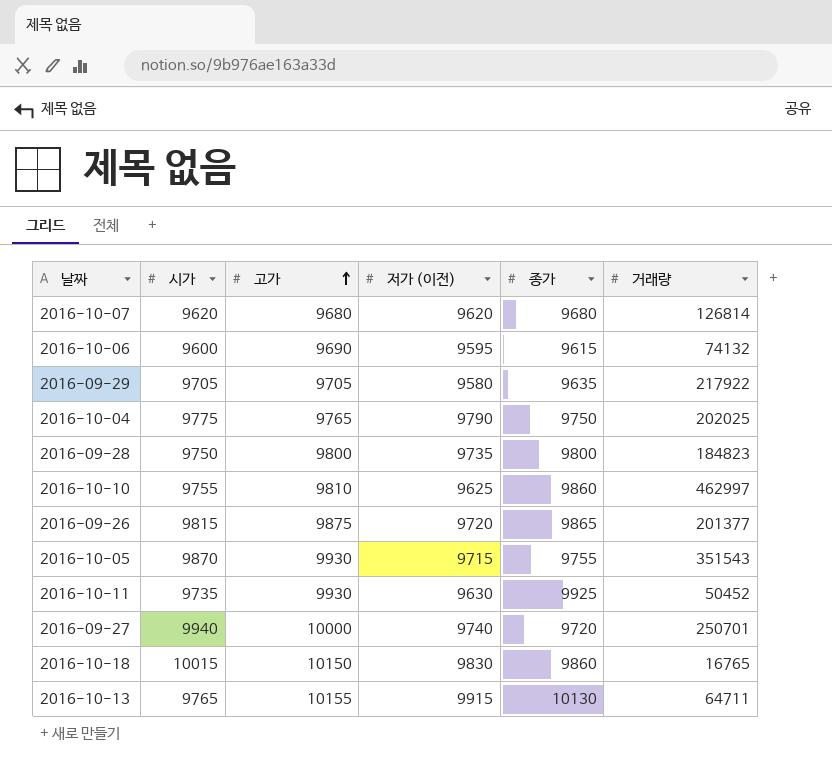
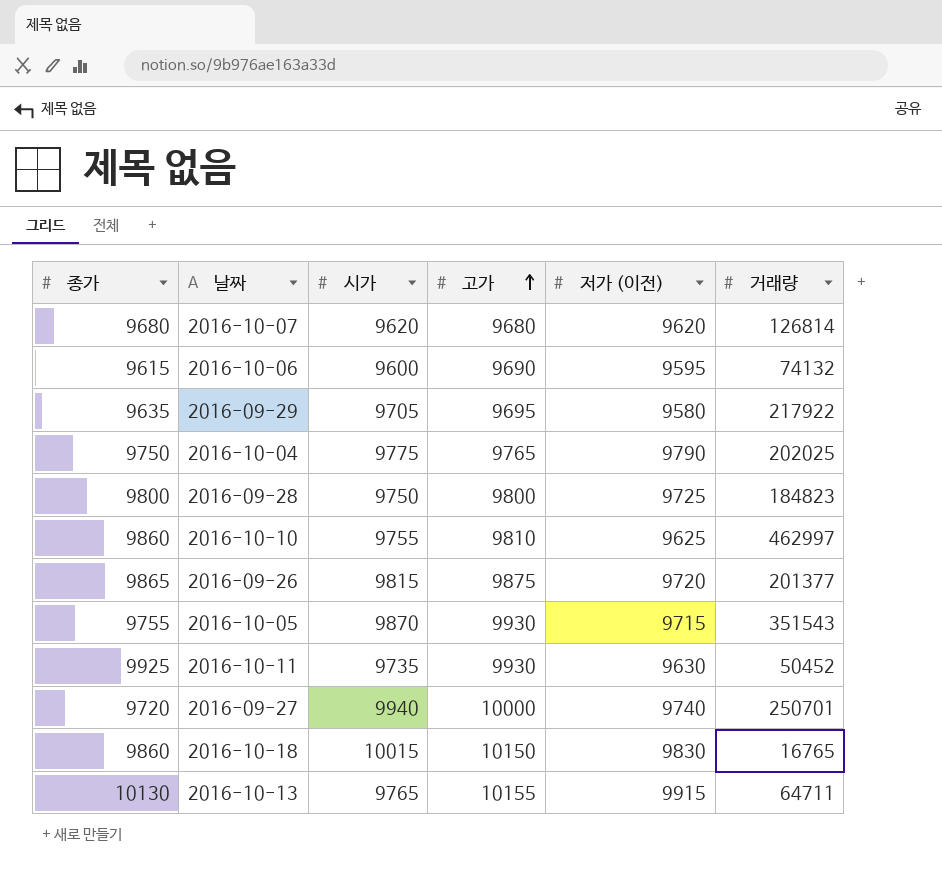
column 종가 | position: 5 -> 1
2016-09-29 | 고가: 9705 -> 9695
2016-09-28 | 저가 (이전): 9735 -> 9725

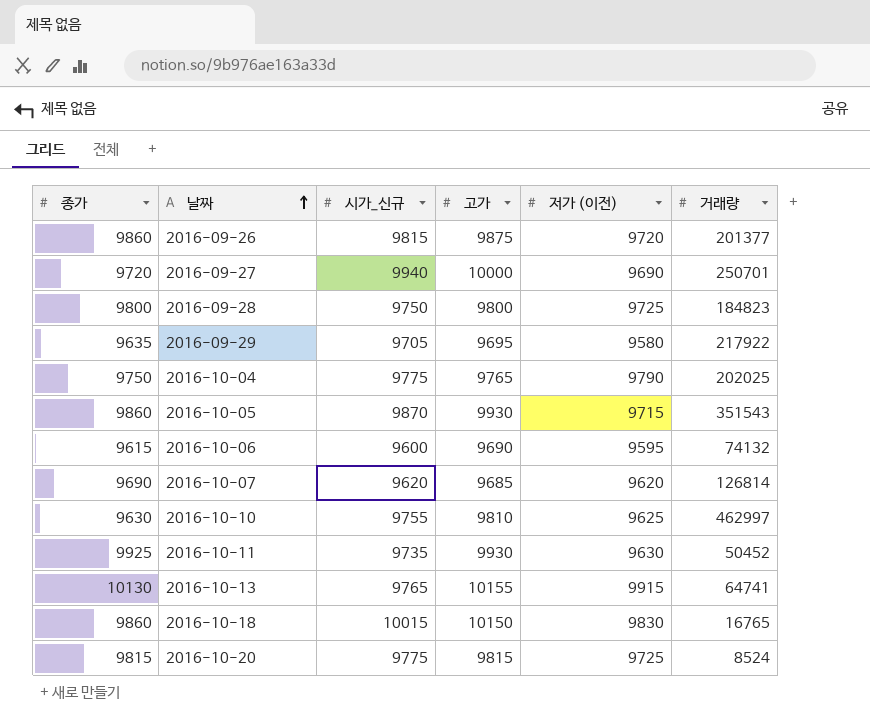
row order: 고가 ascending -> 날짜 ascending
column name: 시가 -> 시가_신규
2016-09-26 | 종가: 9865 -> 9860
2016-09-27 | 저가 (이전): 9740 -> 9690
2016-10-05 | 종가: 9755 -> 9860
2016-10-07 | 종가: 9680 -> 9690
2016-10-07 | 고가: 9680 -> 9685
2016-10-10 | 종가: 9860 -> 9630
2016-10-13 | 거래량: 64711 -> 64741
row 2016-10-20: none -> 9815 | 9775 | 9815 | 9725 | 8524

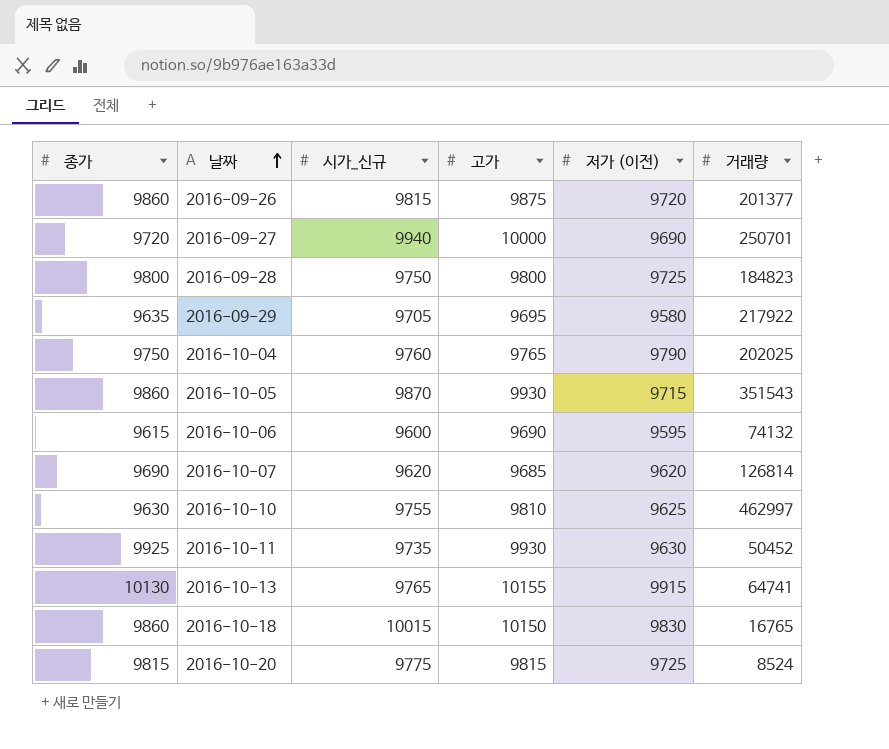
2016-10-04 | 시가_신규: 9775 -> 9760

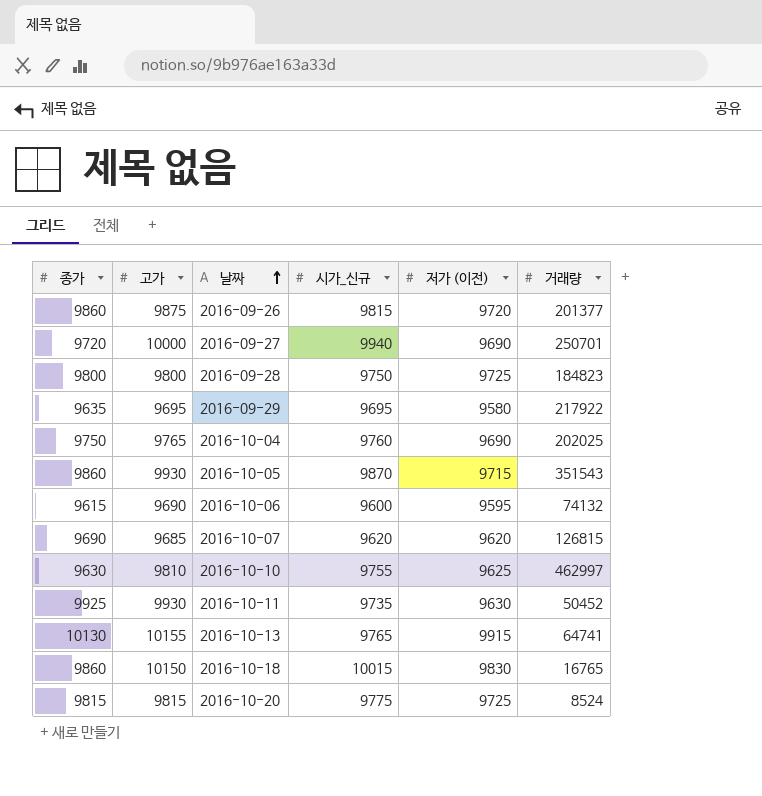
column 고가 | position: 4 -> 2
2016-09-29 | 시가_신규: 9705 -> 9695
2016-10-04 | 저가 (이전): 9790 -> 9690
2016-10-07 | 거래량: 126814 -> 126815

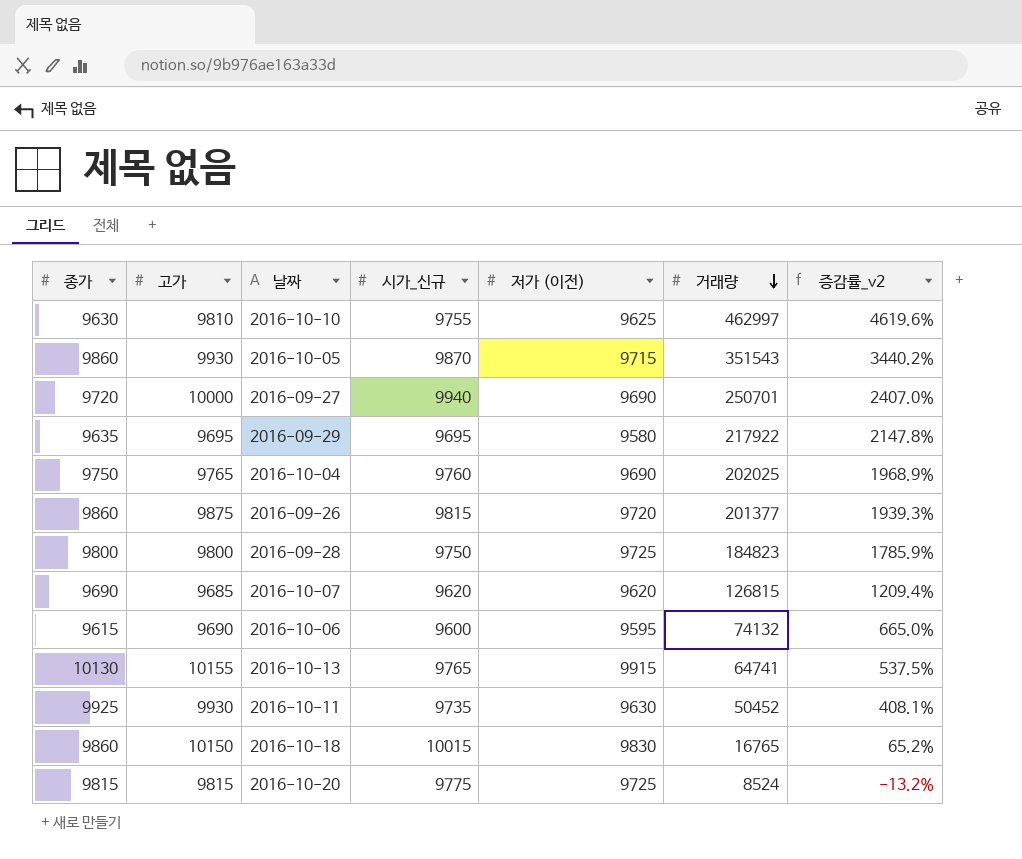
row order: 날짜 ascending -> 거래량 descending
column 증감률_v2 | formula: none -> ([거래량] - [고가]) / [고가]

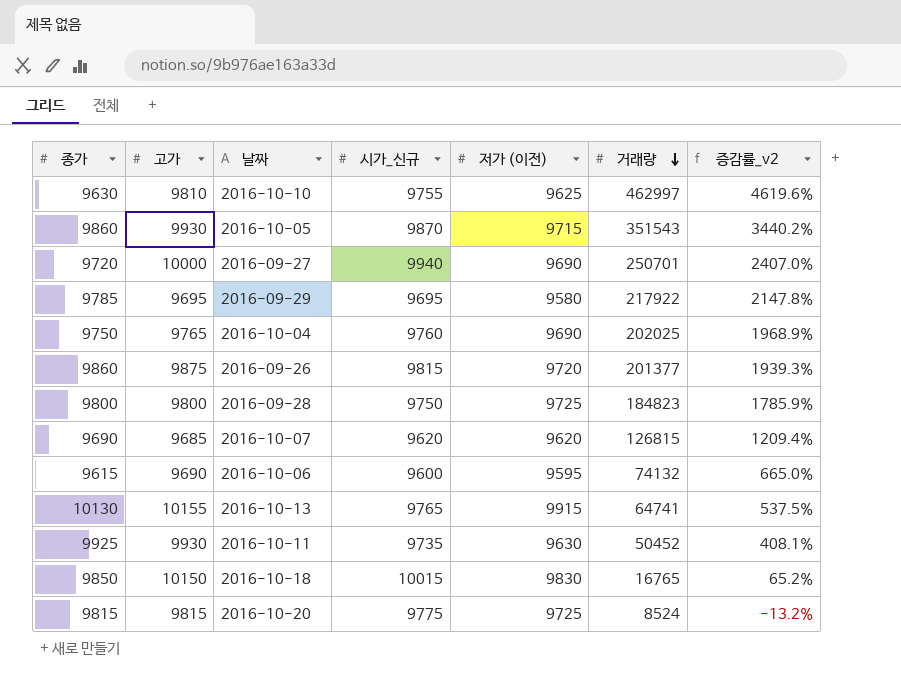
2016-09-29 | 종가: 9635 -> 9785
2016-10-18 | 종가: 9860 -> 9850

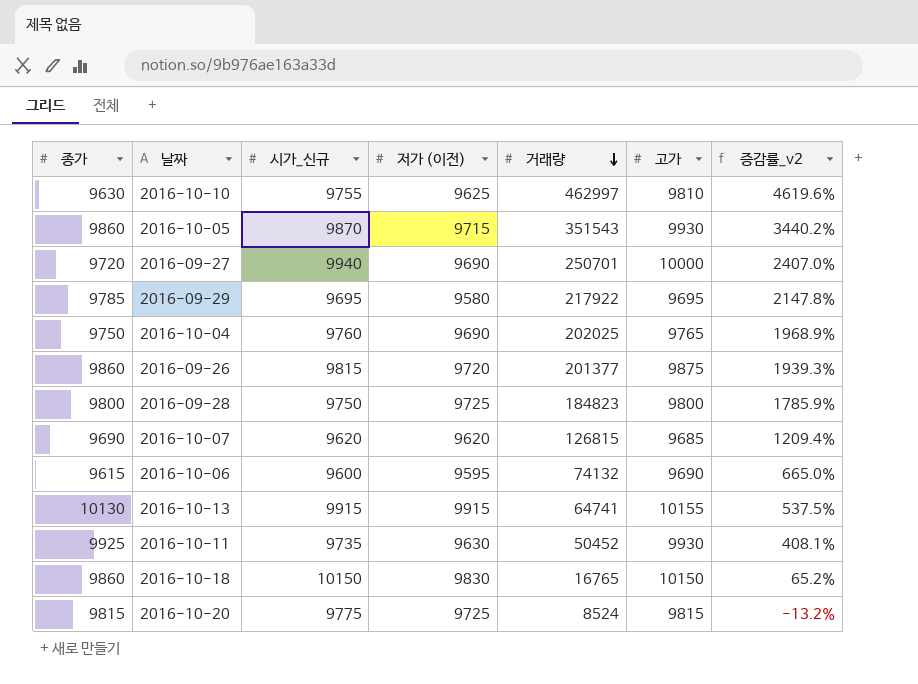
column 고가 | position: 2 -> 6
2016-10-13 | 시가_신규: 9765 -> 9915
2016-10-18 | 종가: 9850 -> 9860
2016-10-18 | 시가_신규: 10015 -> 10150

